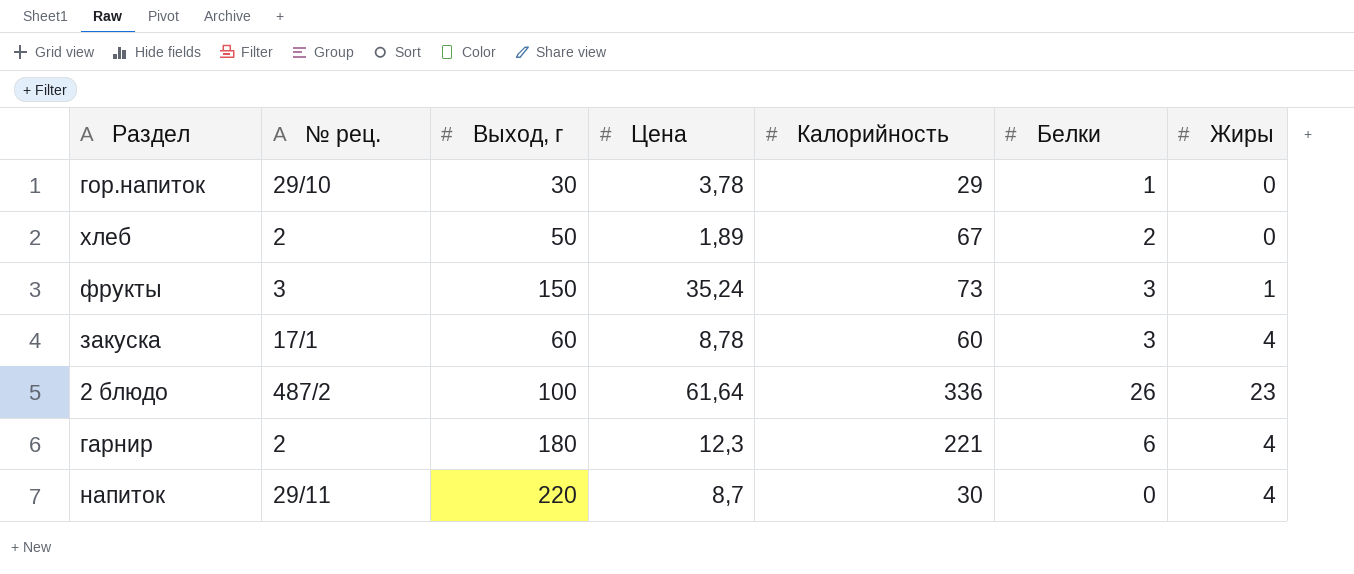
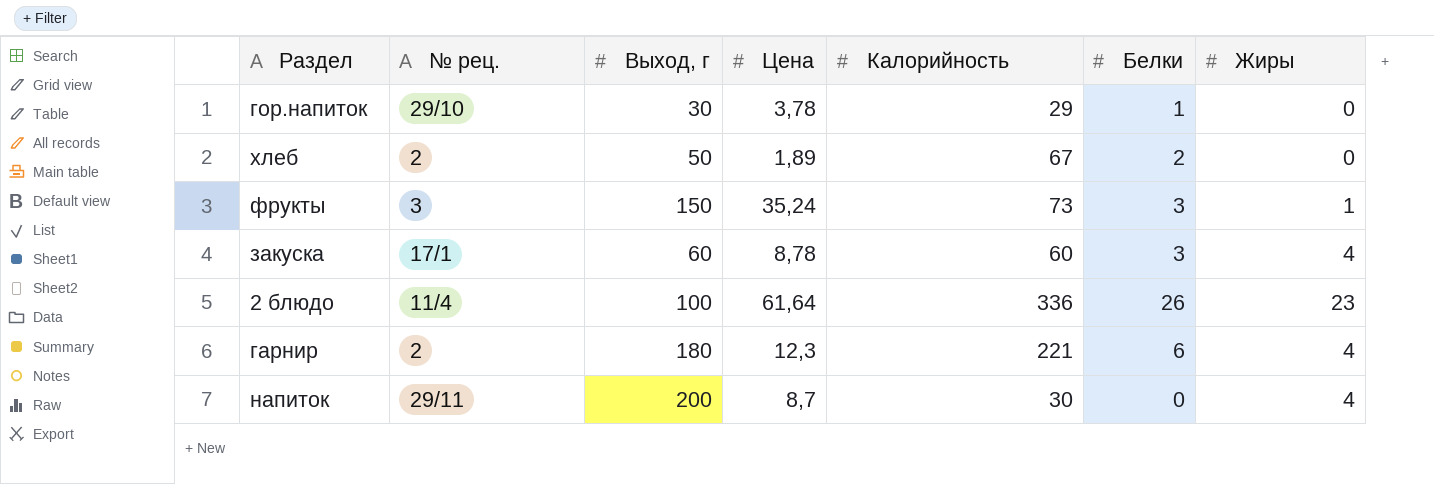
2 блюдо | № рец.: 487/2 -> 11/4
напиток | Выход, г: 220 -> 200

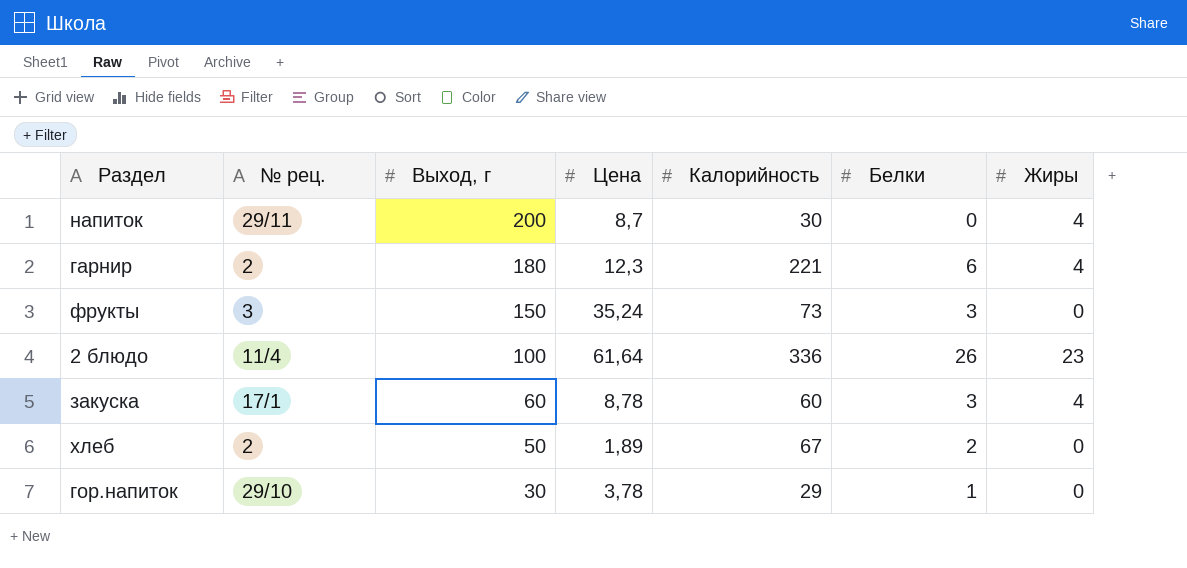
row order: none -> Выход, г descending
фрукты | Жиры: 1 -> 0

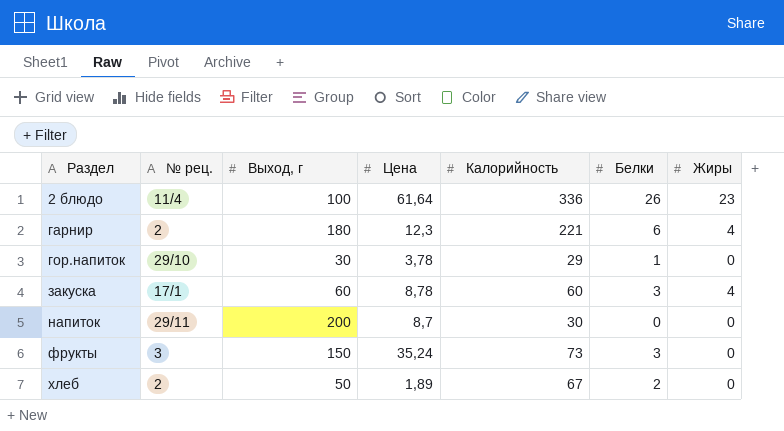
row order: Выход, г descending -> Раздел ascending
напиток | Жиры: 4 -> 0

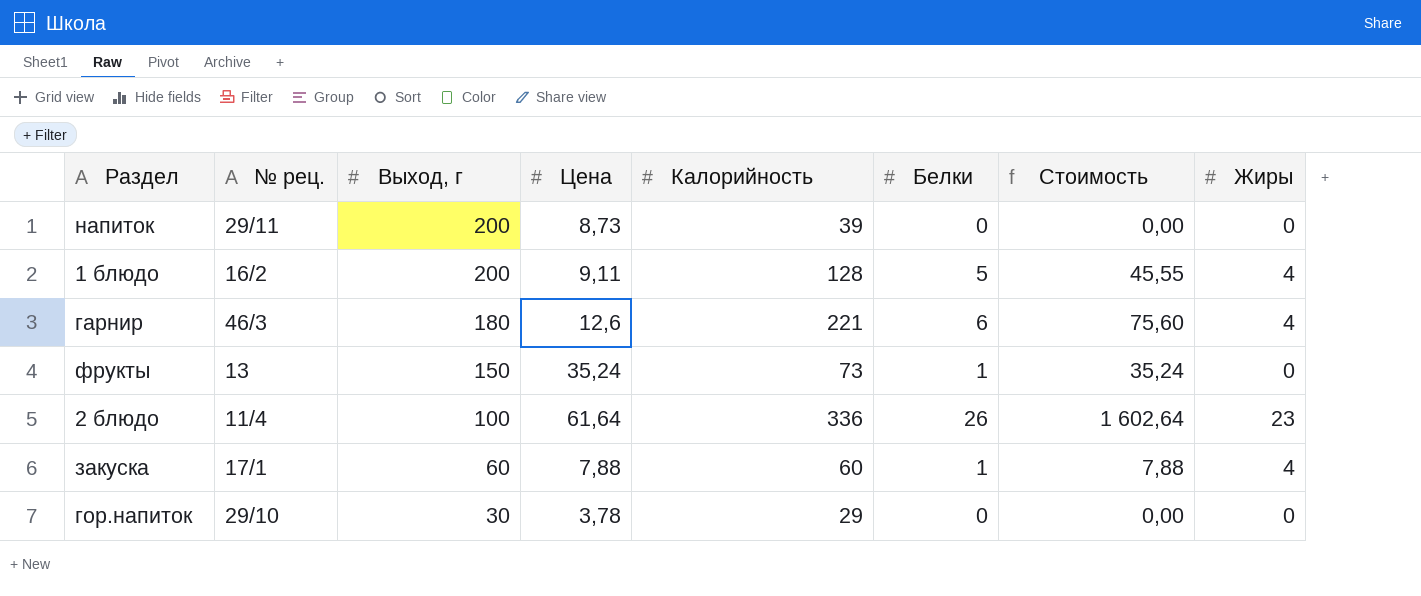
row order: Раздел ascending -> Выход, г descending
column Стоимость | formula: none -> [Цена] * [Белки]
row хлеб: 2 | 50 | 1,89 | 67 | 2 | 0 -> none
напиток | Цена: 8,7 -> 8,73
напиток | Калорийность: 30 -> 39
row 1 блюдо: none -> 16/2 | 200 | 9,11 | 128 | 5 | 45,55 | 4
гарнир | № рец.: 2 -> 46/3
гарнир | Цена: 12,3 -> 12,6
фрукты | № рец.: 3 -> 13
фрукты | Белки: 3 -> 1
закуска | Цена: 8,78 -> 7,88
закуска | Белки: 3 -> 1
гор.напиток | Белки: 1 -> 0

